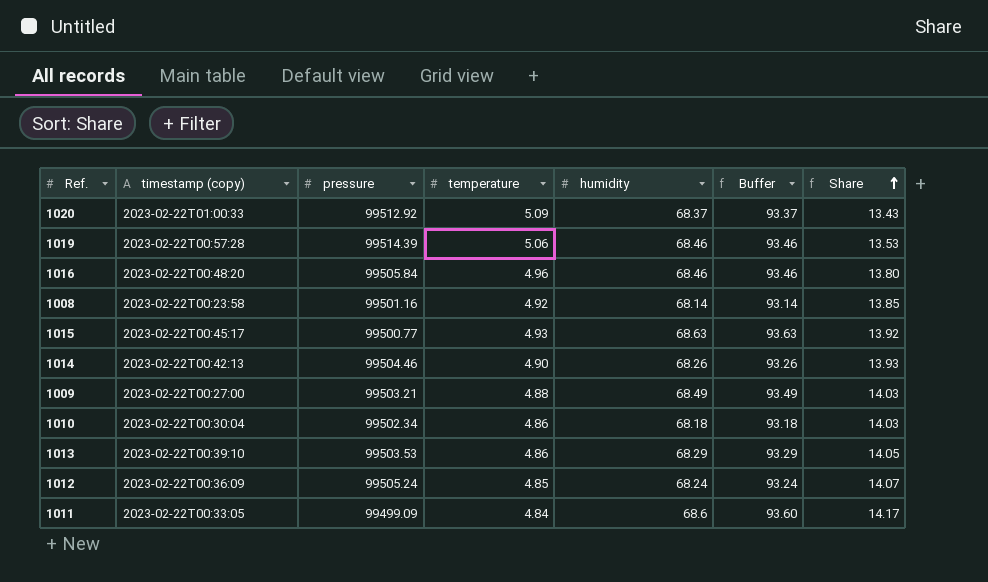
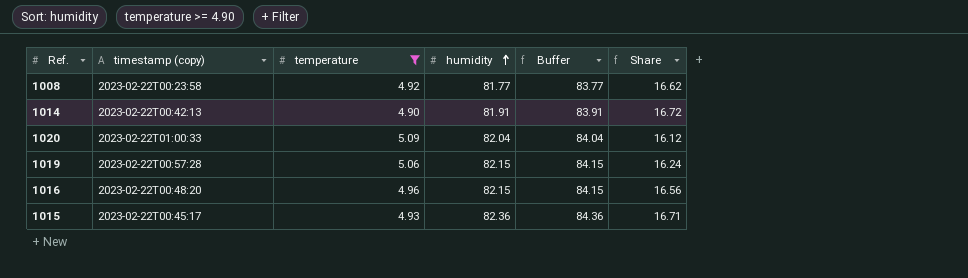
filter: none -> temperature >= 4.90
row order: Share ascending -> humidity ascending
column pressure | position: 3 -> none
column Buffer | formula: [humidity] + 25 -> [humidity] + 2
1008 | humidity: 68.14 -> 81.77
1008 | Share: 13.85 -> 16.62
1014 | humidity: 68.26 -> 81.91
1014 | Share: 13.93 -> 16.72
1020 | humidity: 68.37 -> 82.04
1020 | Share: 13.43 -> 16.12
1019 | humidity: 68.46 -> 82.15
1019 | Share: 13.53 -> 16.24
1016 | humidity: 68.46 -> 82.15
1016 | Share: 13.80 -> 16.56
1015 | humidity: 68.63 -> 82.36
1015 | Share: 13.92 -> 16.71

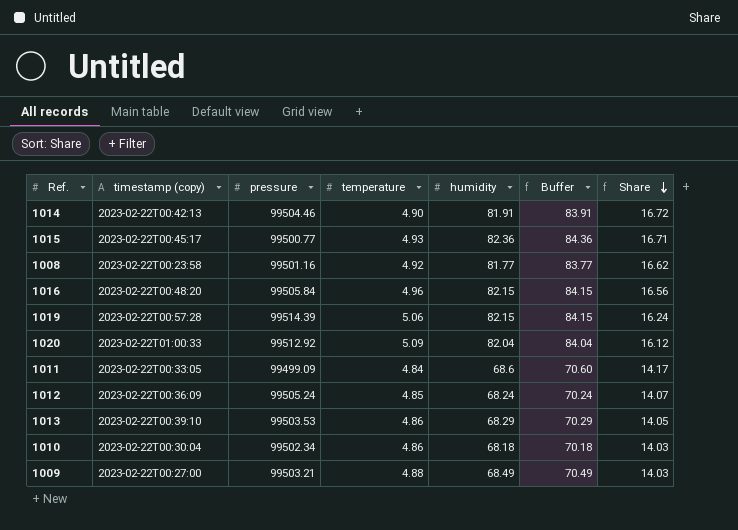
filter: temperature >= 4.90 -> none
row order: humidity ascending -> Share descending
column pressure | position: none -> 3

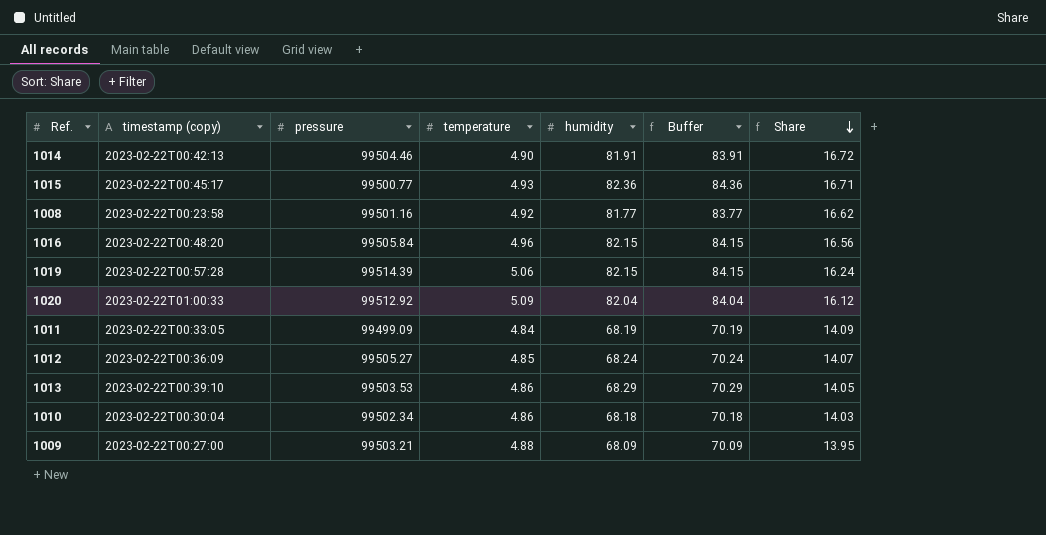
1011 | humidity: 68.6 -> 68.19
1011 | Buffer: 70.60 -> 70.19
1011 | Share: 14.17 -> 14.09
1012 | pressure: 99505.24 -> 99505.27
1009 | humidity: 68.49 -> 68.09
1009 | Buffer: 70.49 -> 70.09
1009 | Share: 14.03 -> 13.95

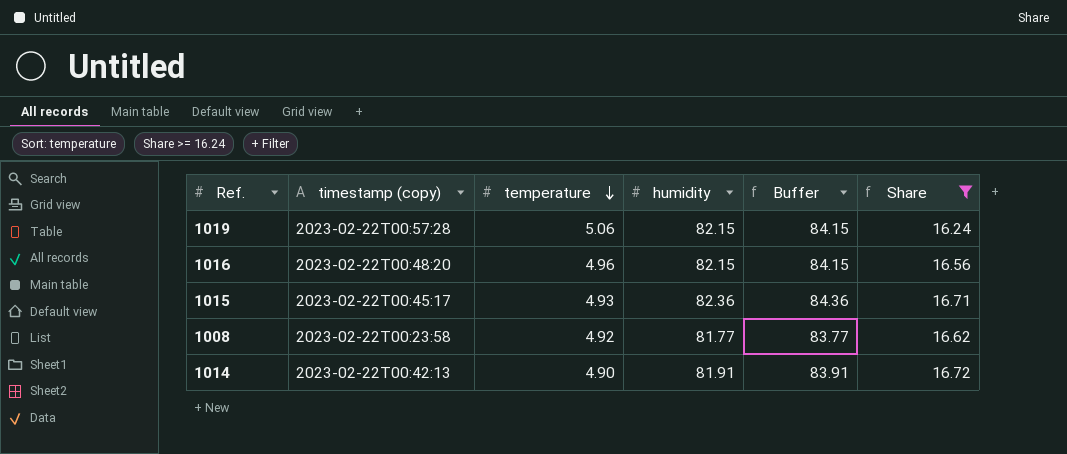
filter: none -> Share >= 16.24
row order: Share descending -> temperature descending
column pressure | position: 3 -> none

